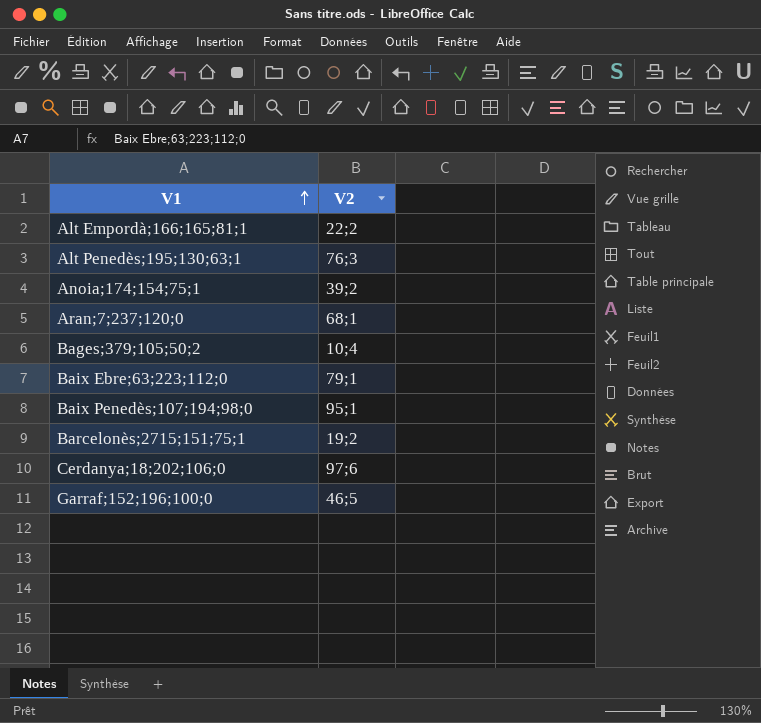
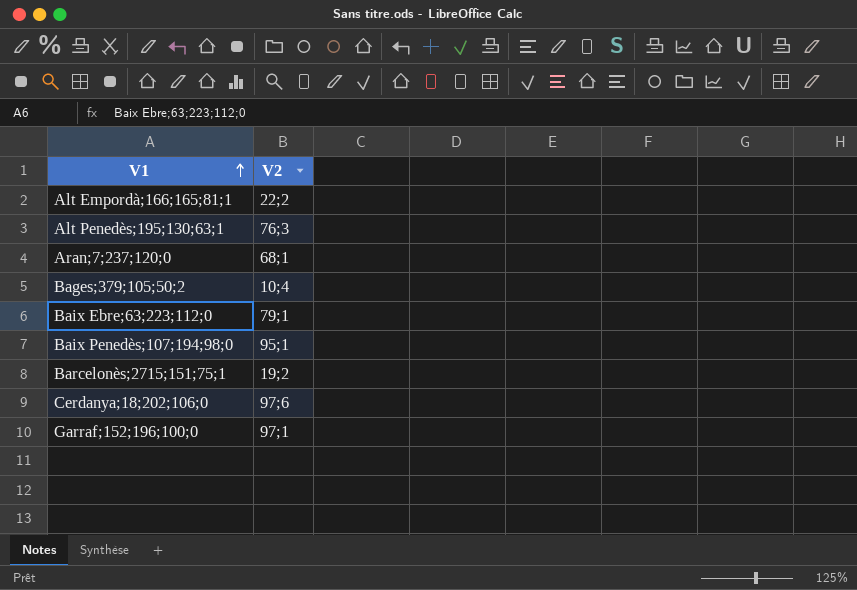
row Anoia;174;154;75;1: 39;2 -> none
Garraf;152;196;100;0 | V2: 46;5 -> 97;1

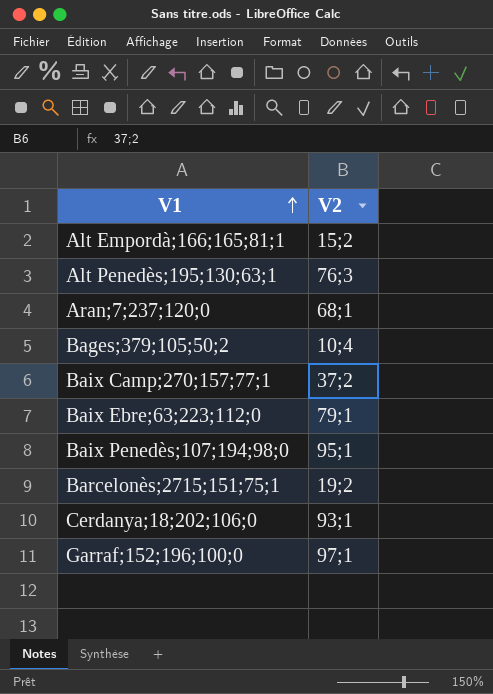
Alt Empordà;166;165;81;1 | V2: 22;2 -> 15;2
row Baix Camp;270;157;77;1: none -> 37;2
Cerdanya;18;202;106;0 | V2: 97;6 -> 93;1

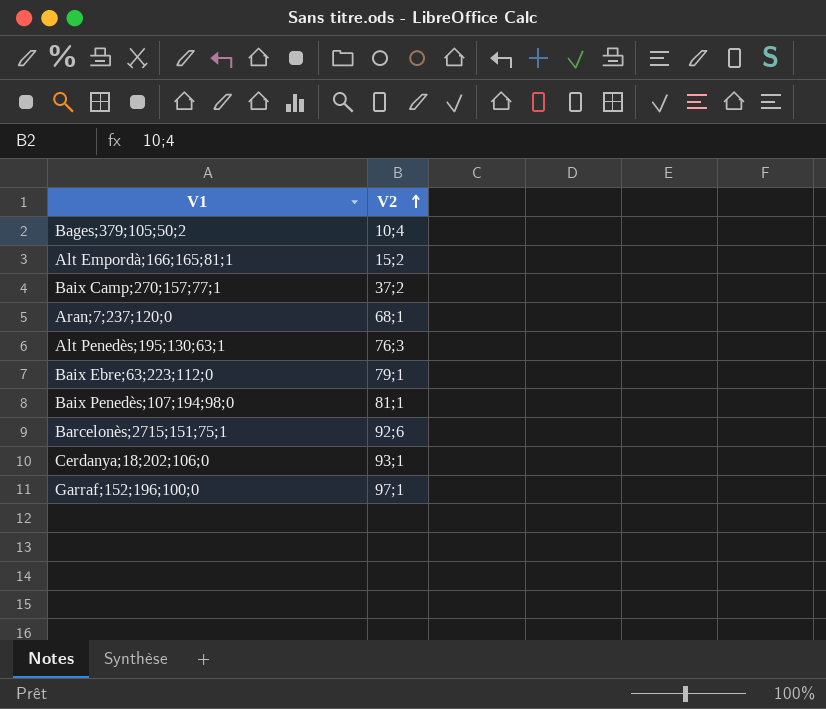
row order: V1 ascending -> V2 ascending
Baix Penedès;107;194;98;0 | V2: 95;1 -> 81;1
Barcelonès;2715;151;75;1 | V2: 19;2 -> 92;6

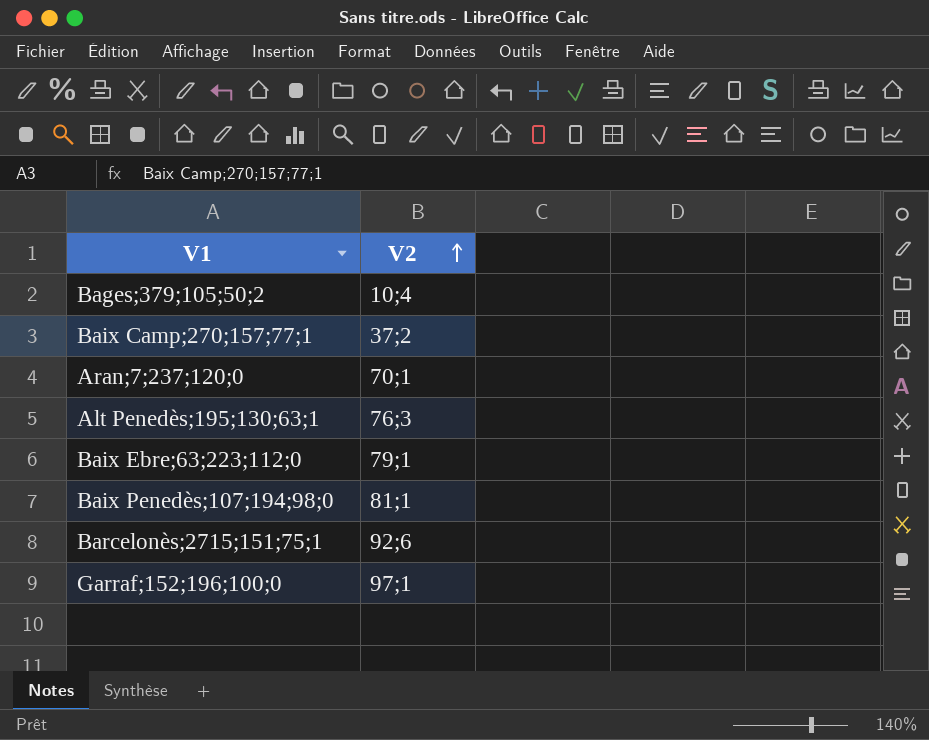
row Alt Empordà;166;165;81;1: 15;2 -> none
row Cerdanya;18;202;106;0: 93;1 -> none
Aran;7;237;120;0 | V2: 68;1 -> 70;1

